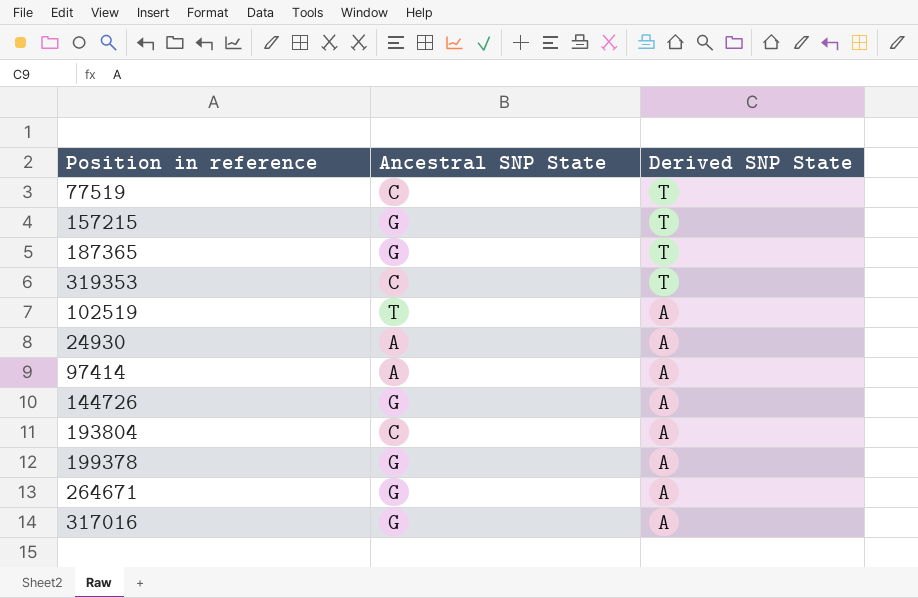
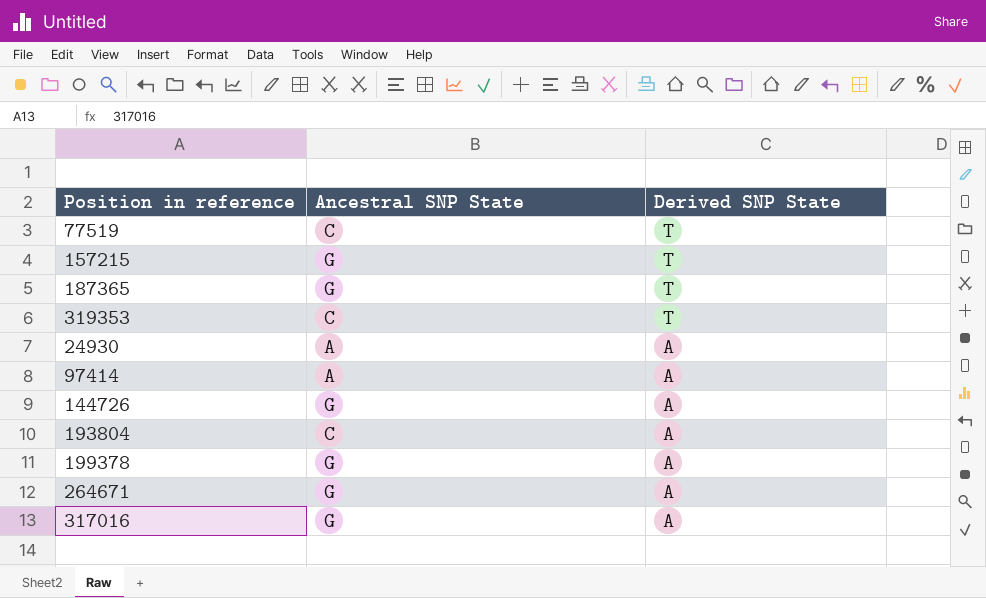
row 102519: T | A -> none

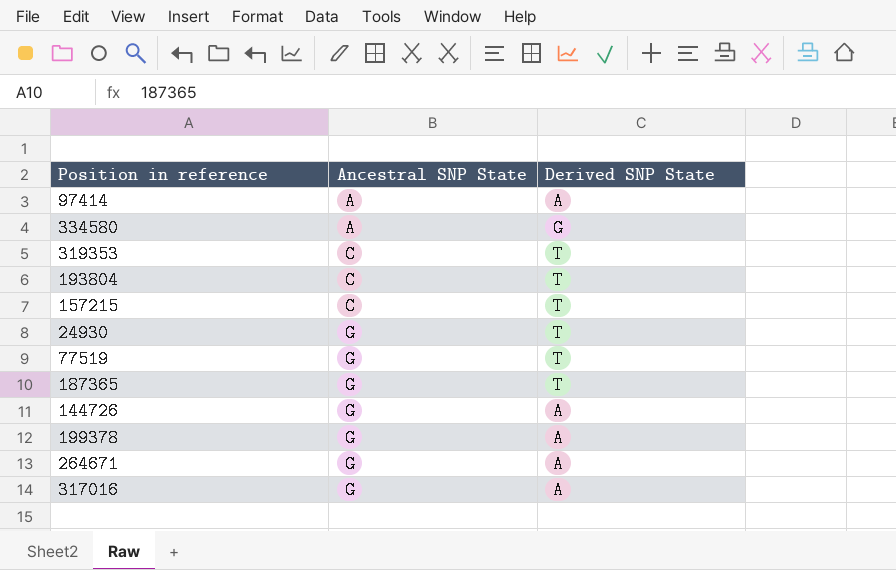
row order: Derived SNP State descending -> Ancestral SNP State ascending
row 334580: none -> A | G
193804 | Derived SNP State: A -> T
157215 | Ancestral SNP State: G -> C
24930 | Ancestral SNP State: A -> G
24930 | Derived SNP State: A -> T
77519 | Ancestral SNP State: C -> G

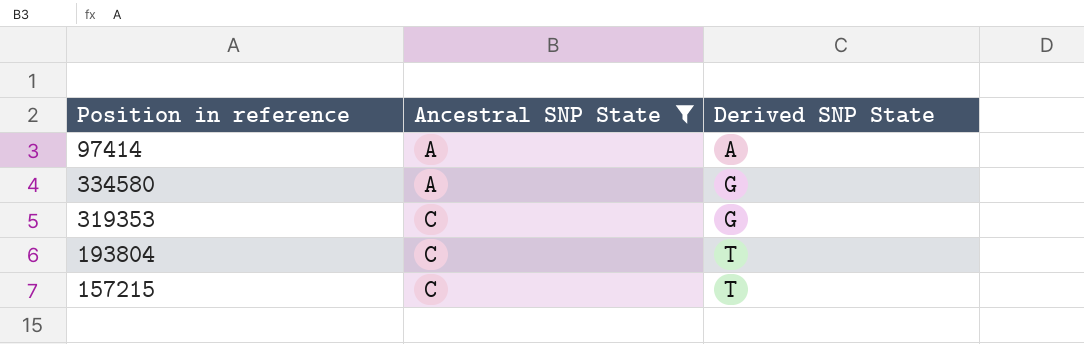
filter: none -> Ancestral SNP State != G
319353 | Derived SNP State: T -> G

